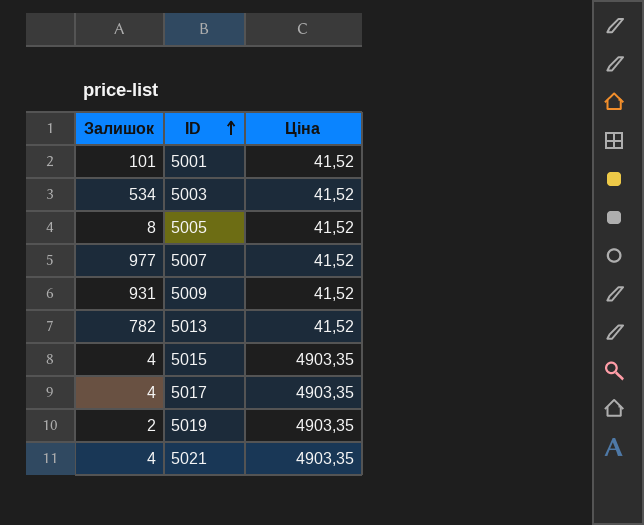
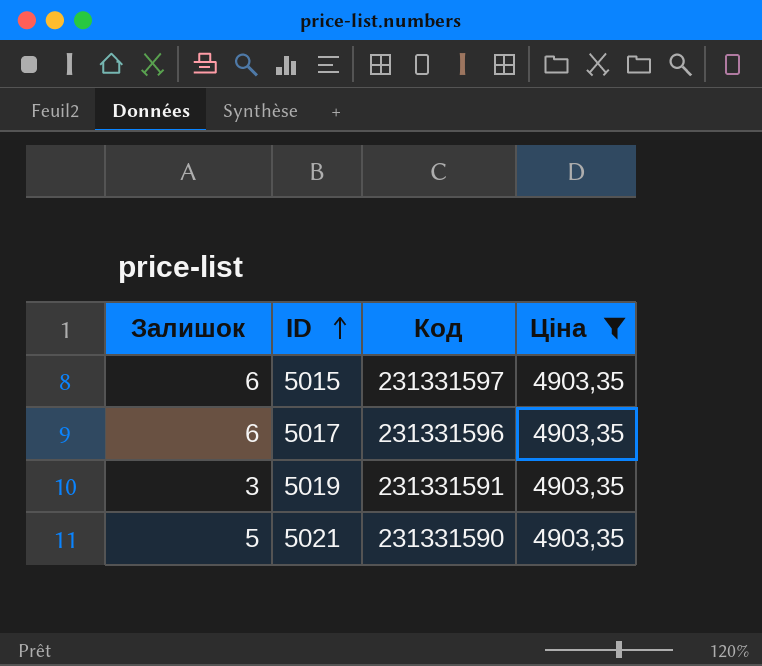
filter: none -> Ціна = 4903,35
column Код | position: none -> 3
5015 | Залишок: 4 -> 6
5017 | Залишок: 4 -> 6
5019 | Залишок: 2 -> 3
5021 | Залишок: 4 -> 5

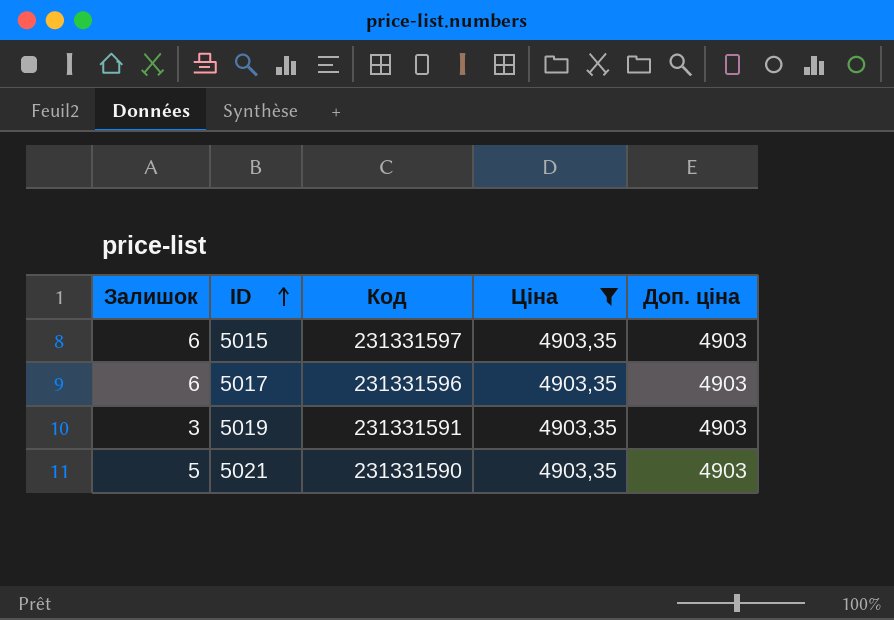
column Доп. ціна | position: none -> 5

